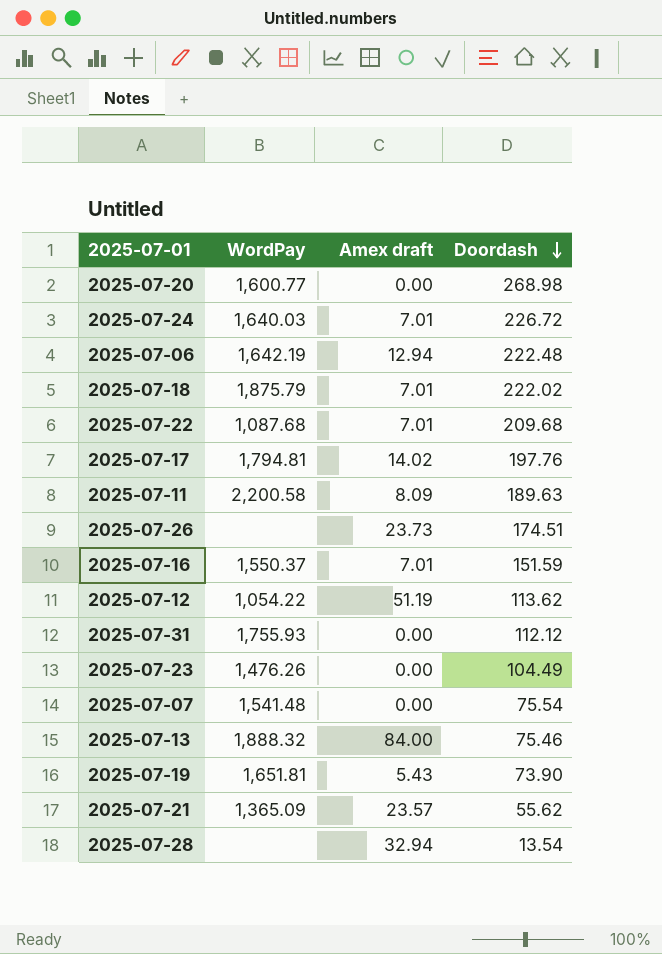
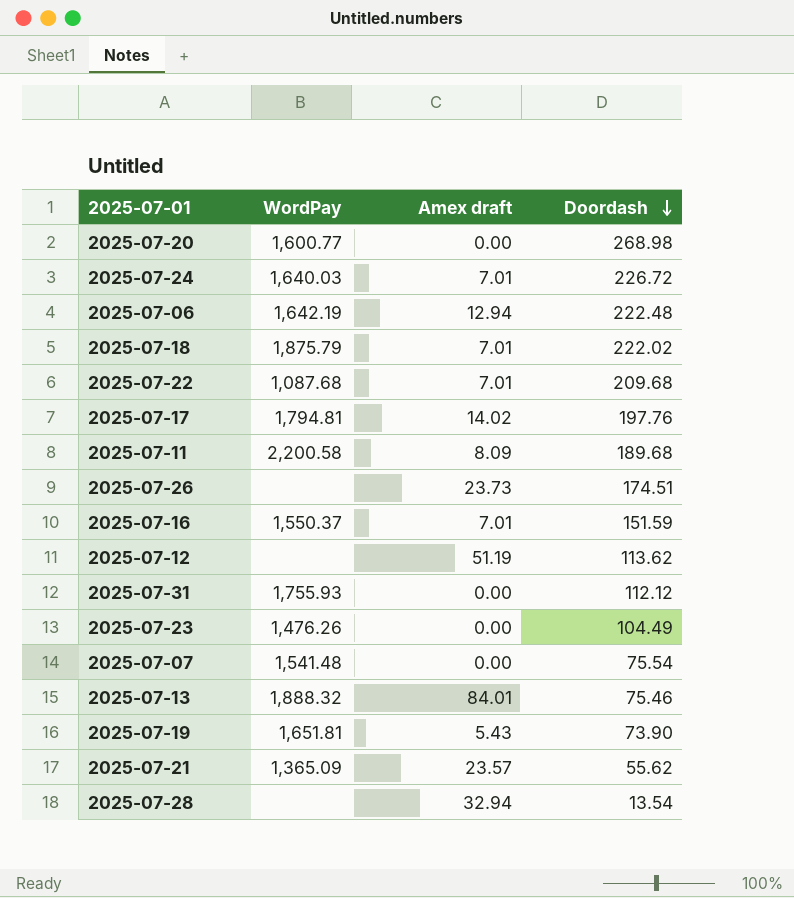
2025-07-11 | Doordash: 189.63 -> 189.68
2025-07-12 | WordPay: 1,054.22 -> none
2025-07-13 | Amex draft: 84.00 -> 84.01

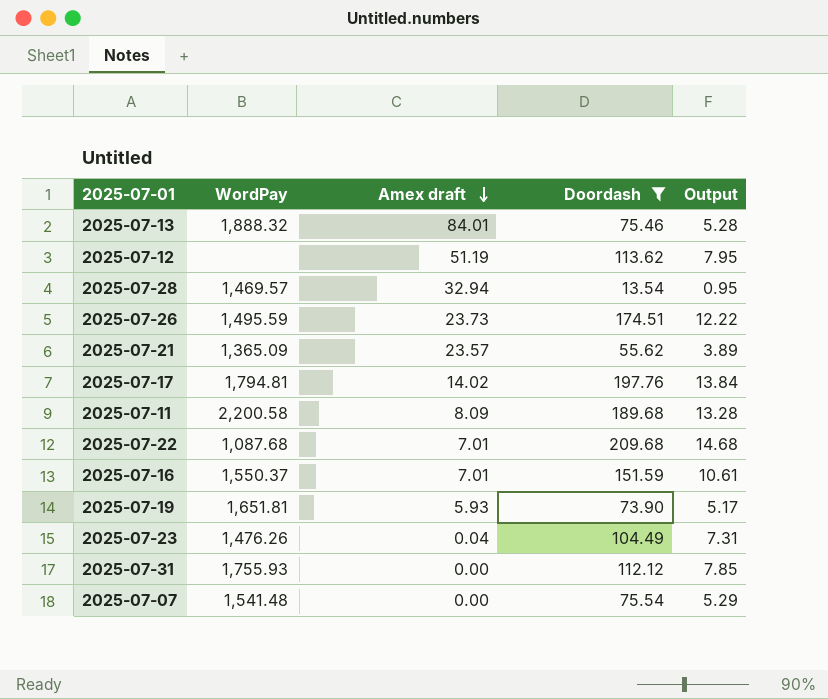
filter: none -> Doordash <= 209.68
row order: Doordash descending -> Amex draft descending
column Output | formula: none -> [Doordash] * 0.07
2025-07-28 | WordPay: none -> 1,469.57
2025-07-26 | WordPay: none -> 1,495.59
2025-07-19 | Amex draft: 5.43 -> 5.93
2025-07-23 | Amex draft: 0.00 -> 0.04

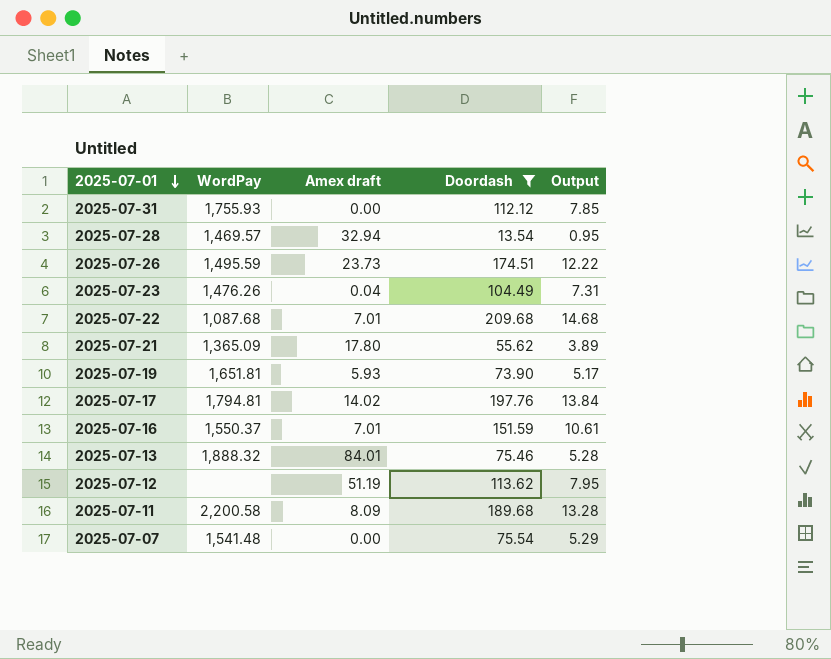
row order: Amex draft descending -> 2025-07-01 descending
2025-07-21 | Amex draft: 23.57 -> 17.80

